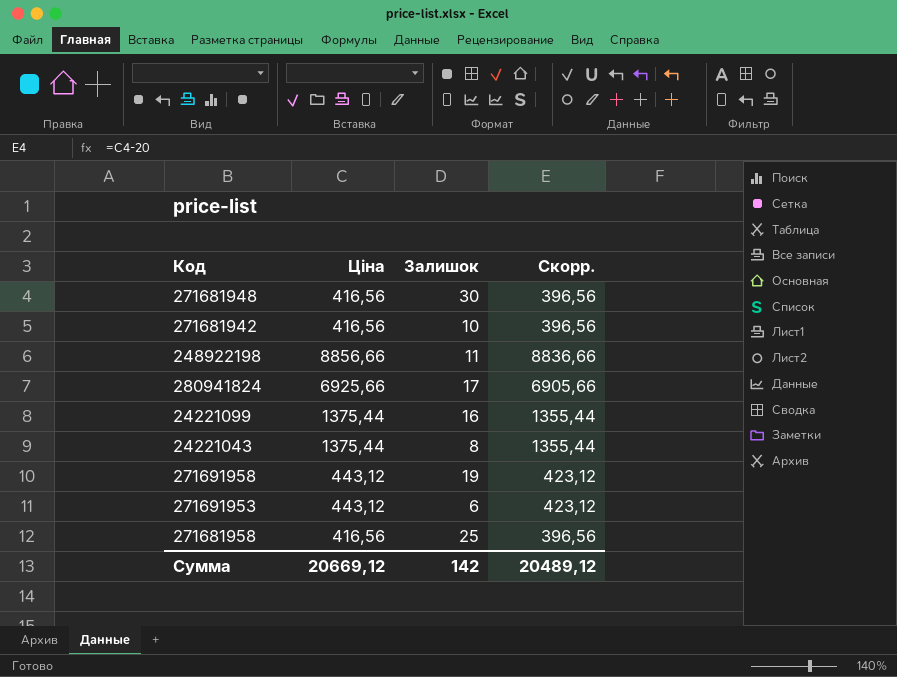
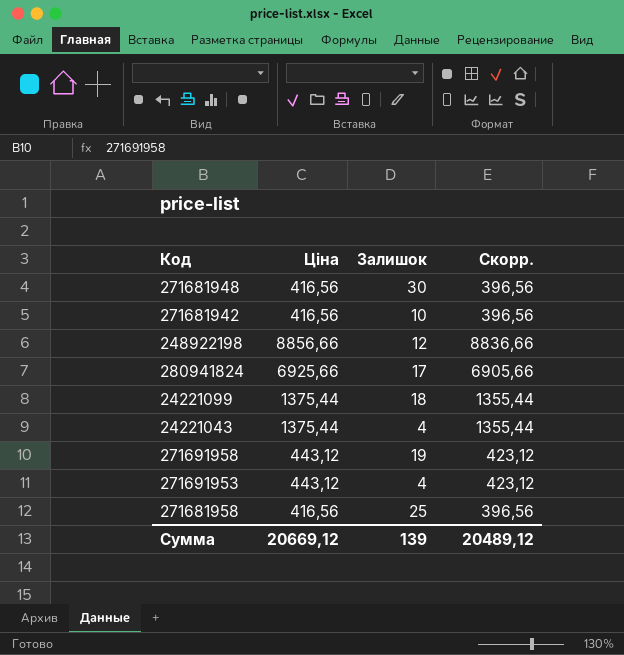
248922198 | Залишок: 11 -> 12
24221099 | Залишок: 16 -> 18
24221043 | Залишок: 8 -> 4
271691953 | Залишок: 6 -> 4
Сумма | Залишок: 142 -> 139

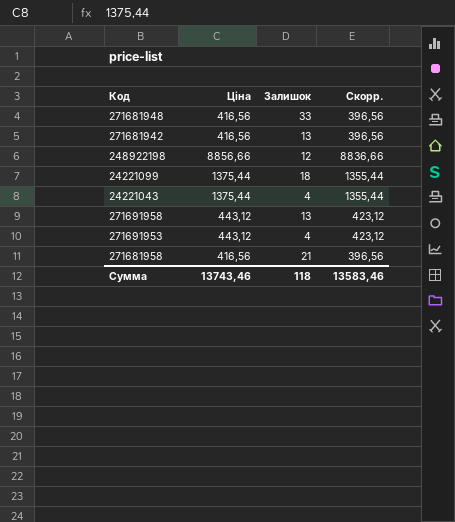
row 280941824: 6925,66 | 17 | 6905,66 -> none
271681948 | Залишок: 30 -> 33
271681942 | Залишок: 10 -> 13
271691958 | Залишок: 19 -> 13
271681958 | Залишок: 25 -> 21
Сумма | Ціна: 20669,12 -> 13743,46
Сумма | Залишок: 139 -> 118
Сумма | Скорр.: 20489,12 -> 13583,46

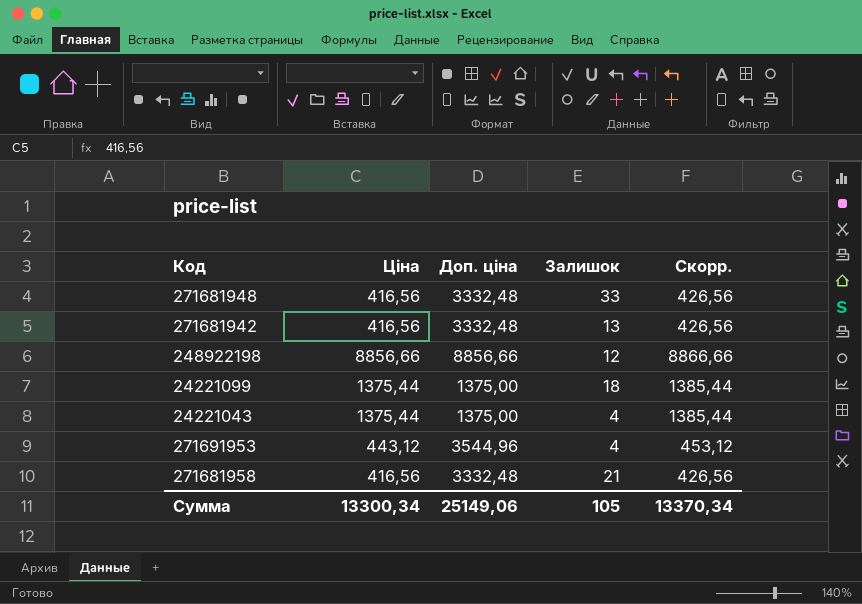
column Доп. ціна | position: none -> 3
column Скорр. | formula: [Ціна] - 20 -> [Ціна] + 10
row 271691958: 443,12 | 13 | 423,12 -> none
Сумма | Ціна: 13743,46 -> 13300,34
Сумма | Залишок: 118 -> 105
Сумма | Скорр.: 13583,46 -> 13370,34

